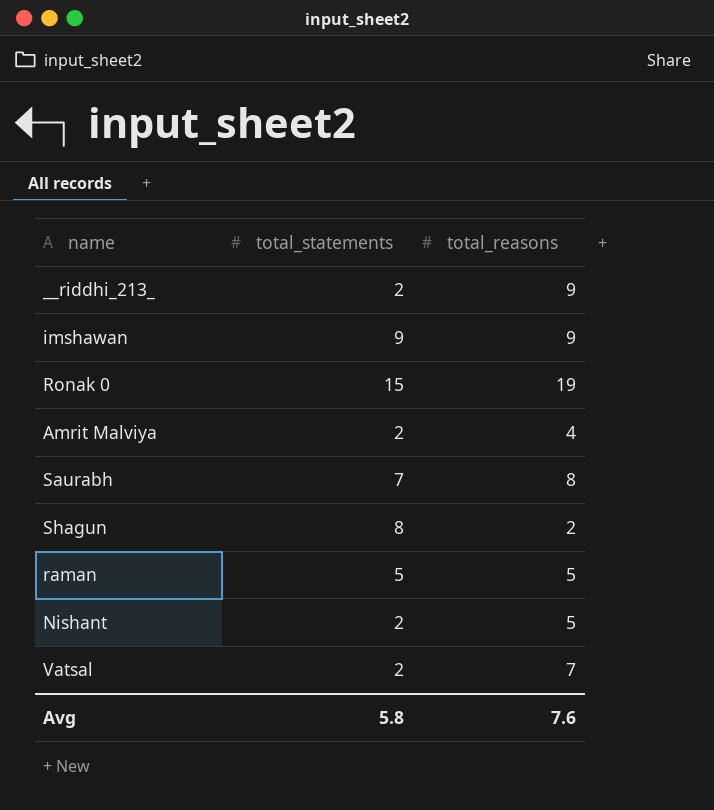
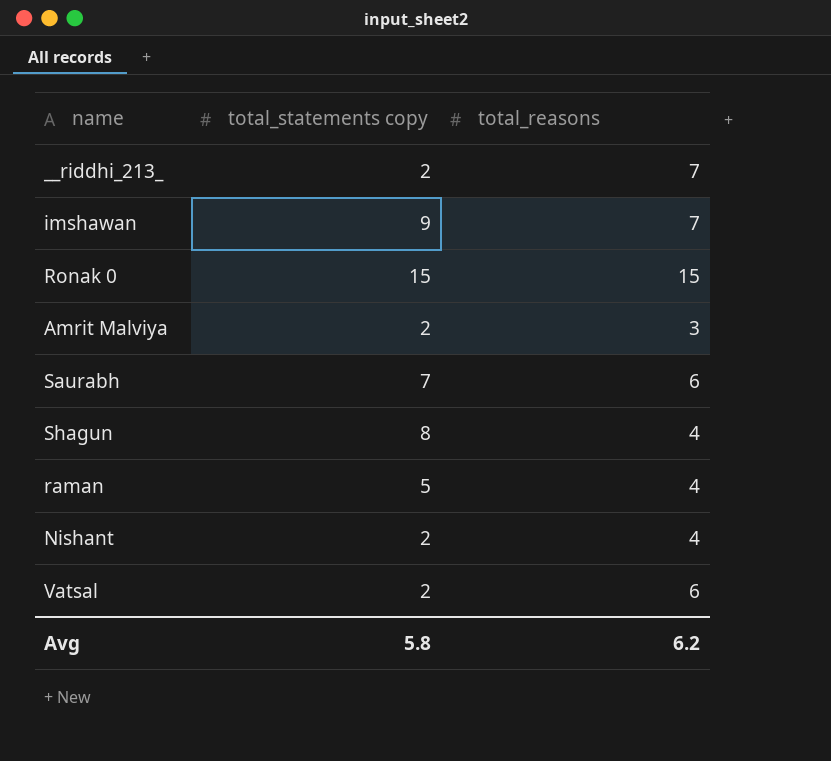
column name: total_statements -> total_statements copy
__riddhi_213_ | total_reasons: 9 -> 7
imshawan | total_reasons: 9 -> 7
Ronak 0 | total_reasons: 19 -> 15
Amrit Malviya | total_reasons: 4 -> 3
Saurabh | total_reasons: 8 -> 6
Shagun | total_reasons: 2 -> 4
raman | total_reasons: 5 -> 4
Nishant | total_reasons: 5 -> 4
Vatsal | total_reasons: 7 -> 6
Avg | total_reasons: 7.6 -> 6.2

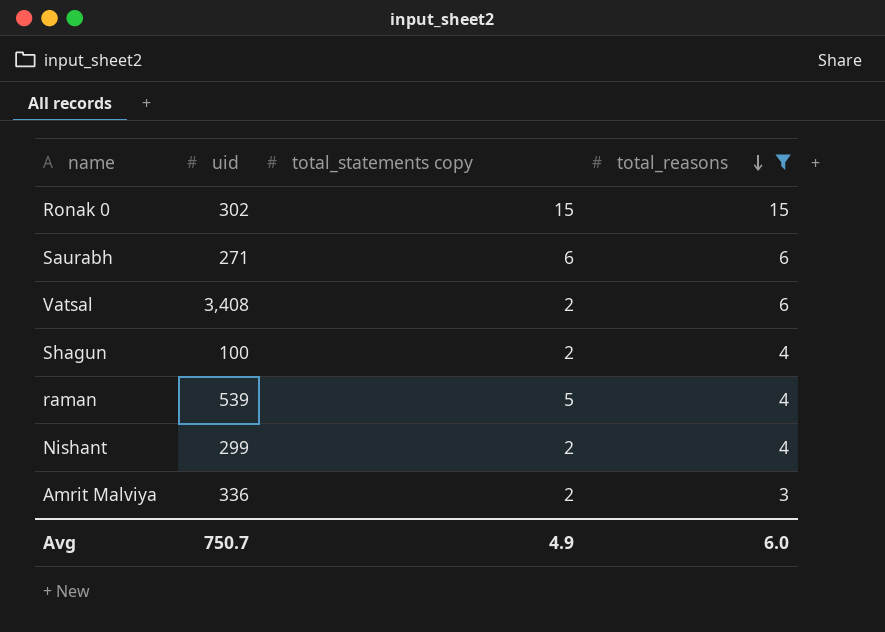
filter: none -> total_reasons != 7
row order: none -> total_reasons descending
column uid | position: none -> 2
Saurabh | total_statements copy: 7 -> 6
Shagun | total_statements copy: 8 -> 2
Avg | total_statements copy: 5.8 -> 4.9
Avg | total_reasons: 6.2 -> 6.0

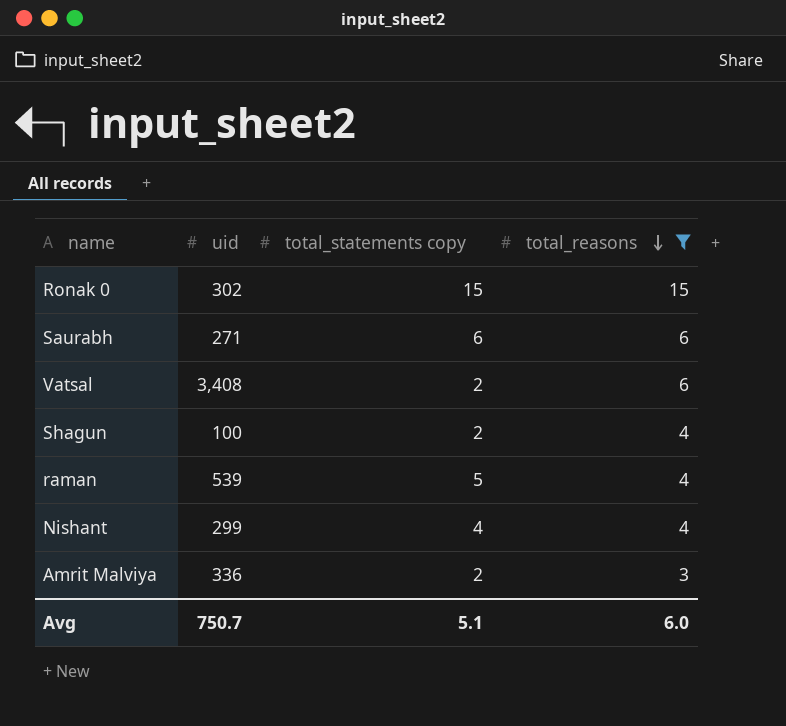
Nishant | total_statements copy: 2 -> 4
Avg | total_statements copy: 4.9 -> 5.1

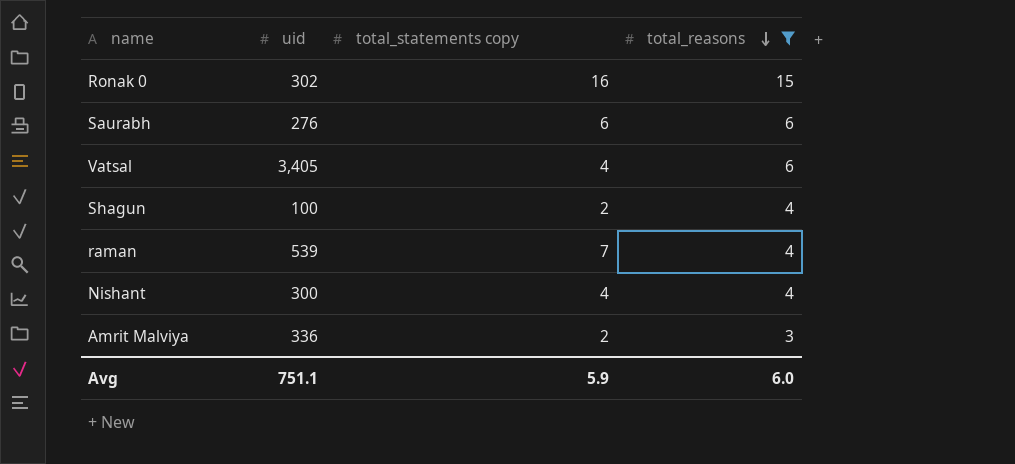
Ronak 0 | total_statements copy: 15 -> 16
Saurabh | uid: 271 -> 276
Vatsal | uid: 3,408 -> 3,405
Vatsal | total_statements copy: 2 -> 4
raman | total_statements copy: 5 -> 7
Nishant | uid: 299 -> 300
Avg | uid: 750.7 -> 751.1
Avg | total_statements copy: 5.1 -> 5.9

